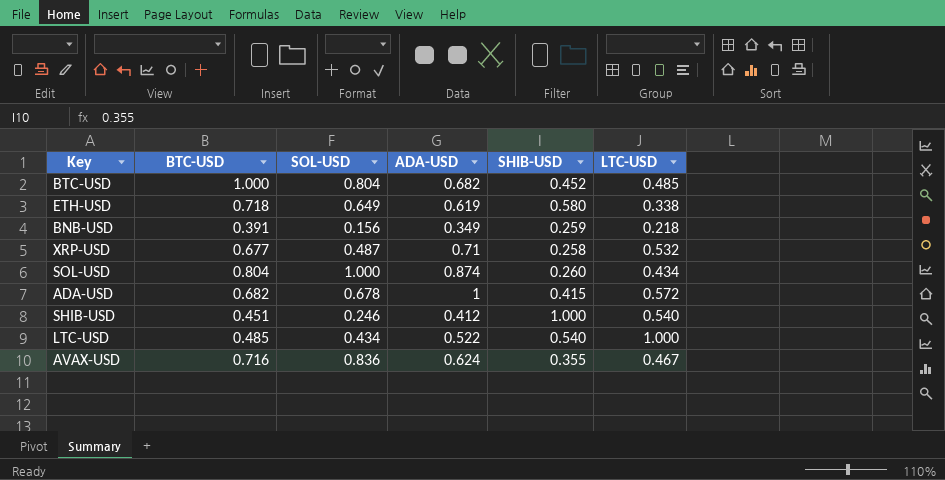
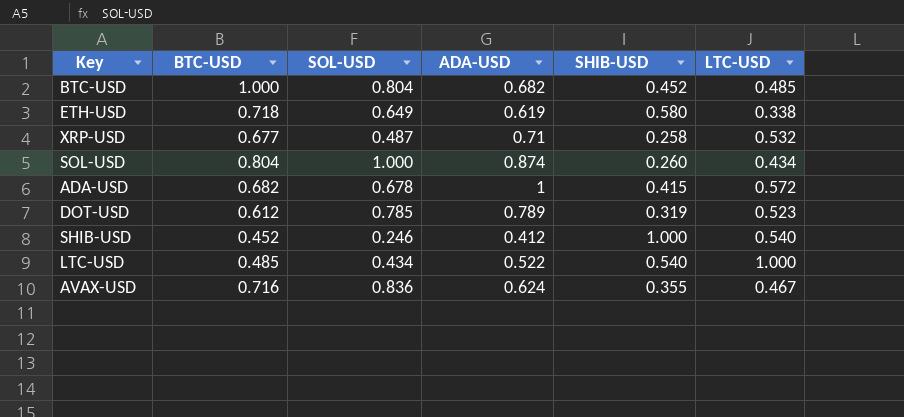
row BNB-USD: 0.391 | 0.156 | 0.349 | 0.259 | 0.218 -> none
row DOT-USD: none -> 0.612 | 0.785 | 0.789 | 0.319 | 0.523
SHIB-USD | BTC-USD: 0.451 -> 0.452

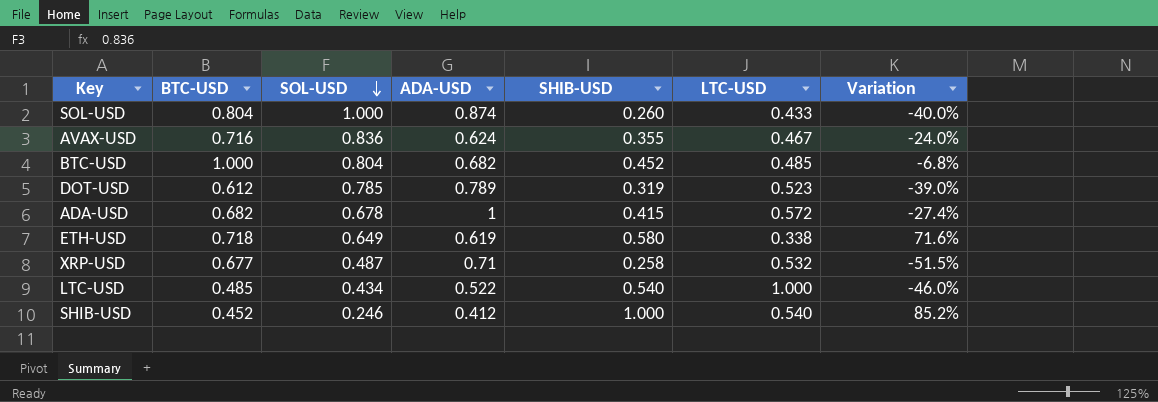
row order: none -> SOL-USD descending
column Variation | formula: none -> ([SHIB-USD] - [LTC-USD]) / [LTC-USD]
SOL-USD | LTC-USD: 0.434 -> 0.433

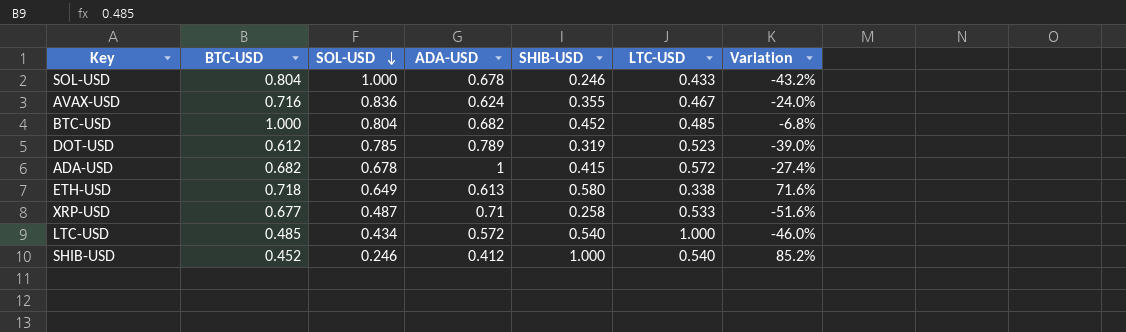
SOL-USD | ADA-USD: 0.874 -> 0.678
SOL-USD | SHIB-USD: 0.260 -> 0.246
SOL-USD | Variation: -40.0% -> -43.2%
ETH-USD | ADA-USD: 0.619 -> 0.613
XRP-USD | LTC-USD: 0.532 -> 0.533
XRP-USD | Variation: -51.5% -> -51.6%
LTC-USD | ADA-USD: 0.522 -> 0.572

